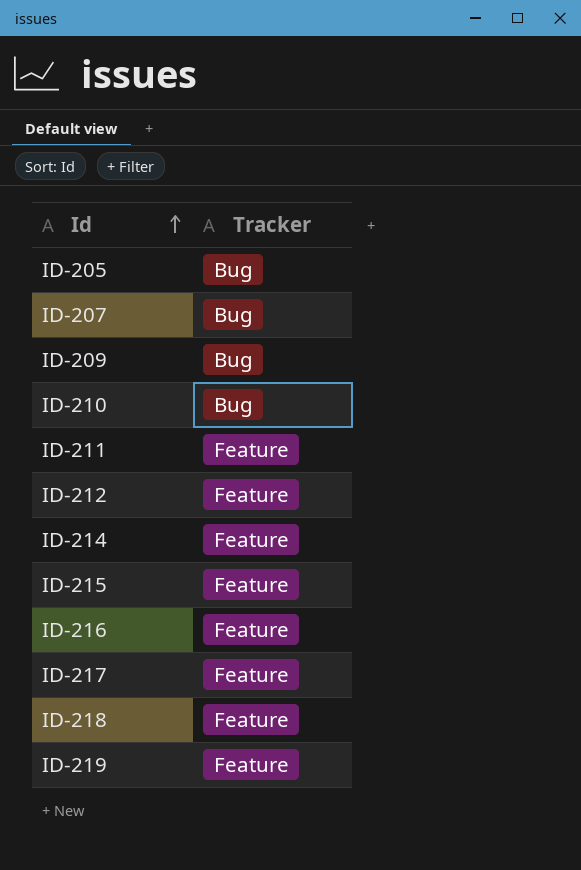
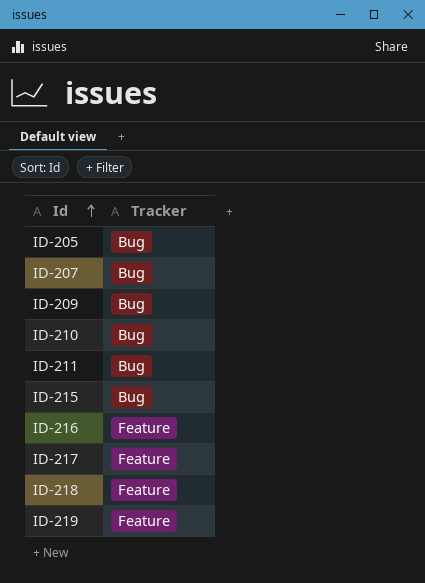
row ID-212: Feature -> none
row ID-214: Feature -> none
ID-211 | Tracker: Feature -> Bug
ID-215 | Tracker: Feature -> Bug

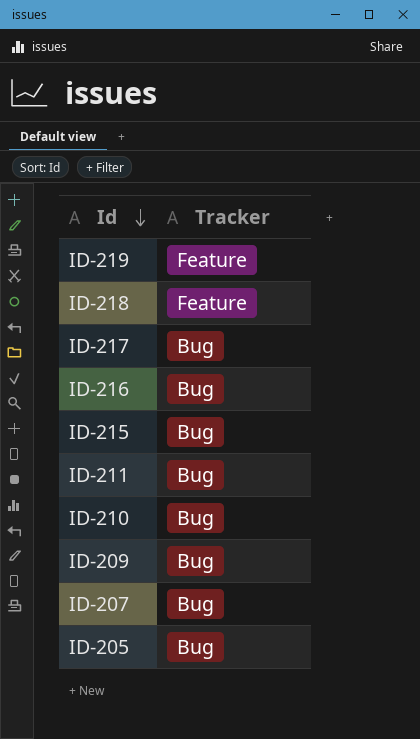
row order: Id ascending -> Id descending
ID-217 | Tracker: Feature -> Bug
ID-216 | Tracker: Feature -> Bug

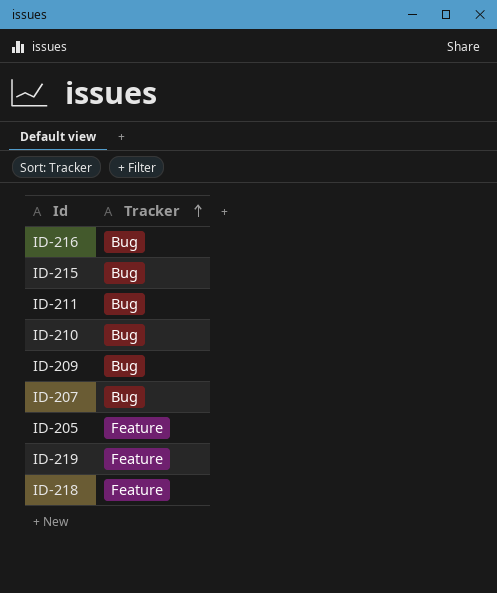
row order: Id descending -> Tracker ascending
row ID-217: Bug -> none
ID-205 | Tracker: Bug -> Feature

